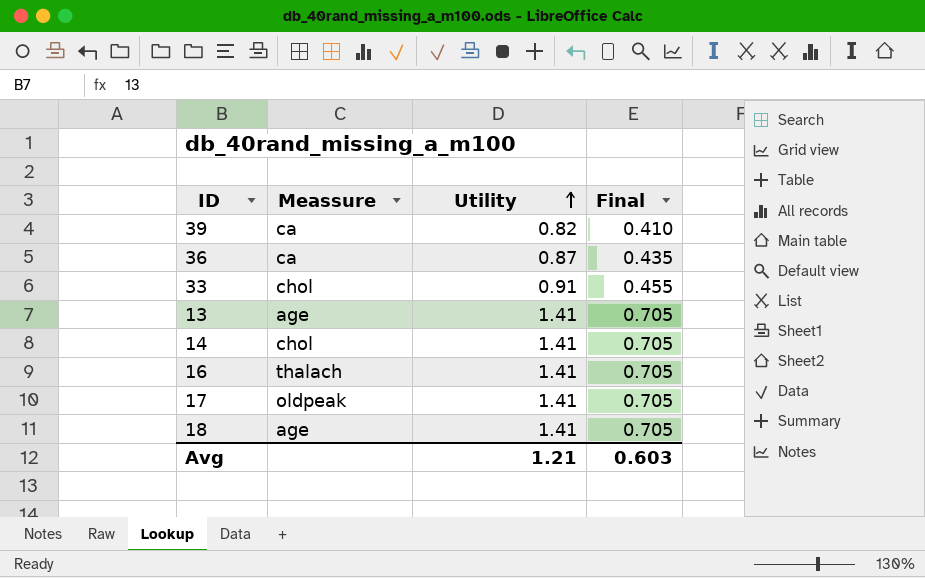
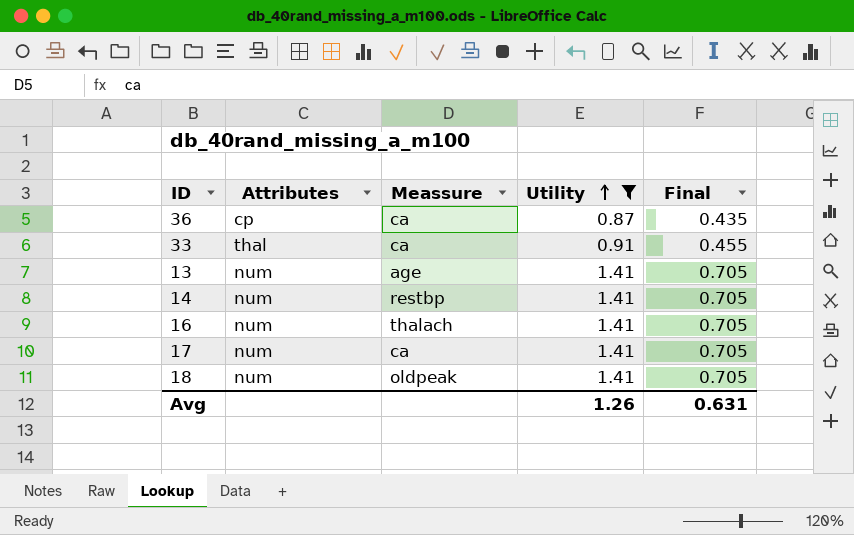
filter: none -> Utility != 0.82
column Attributes | position: none -> 2
33 | Meassure: chol -> ca
14 | Meassure: chol -> restbp
17 | Meassure: oldpeak -> ca
18 | Meassure: age -> oldpeak
Avg | Utility: 1.21 -> 1.26
Avg | Final: 0.603 -> 0.631

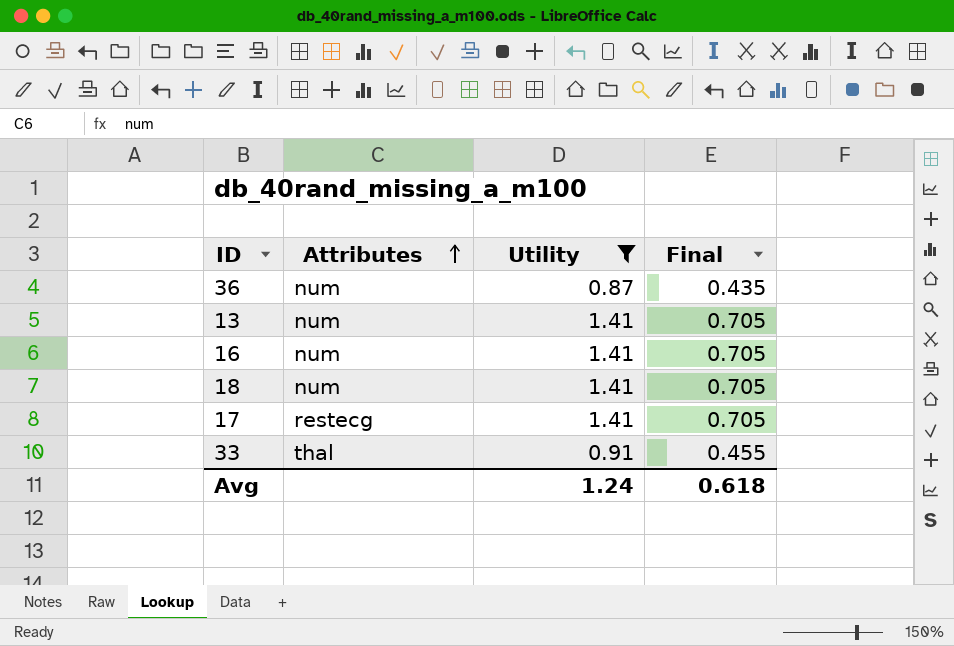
row order: Utility ascending -> Attributes ascending
column Meassure | position: 3 -> none
row 14: num | restbp | 1.41 | 0.705 -> none
36 | Attributes: cp -> num
17 | Attributes: num -> restecg
Avg | Utility: 1.26 -> 1.24
Avg | Final: 0.631 -> 0.618

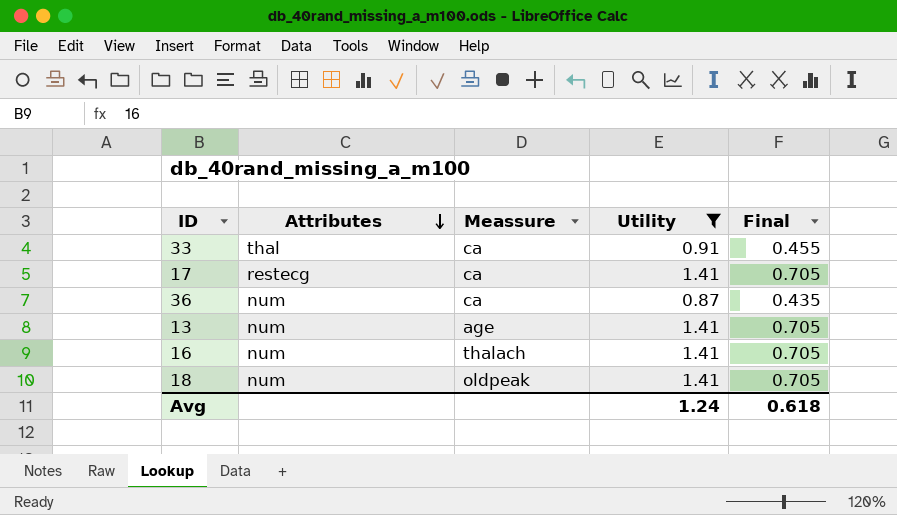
row order: Attributes ascending -> Attributes descending
column Meassure | position: none -> 3

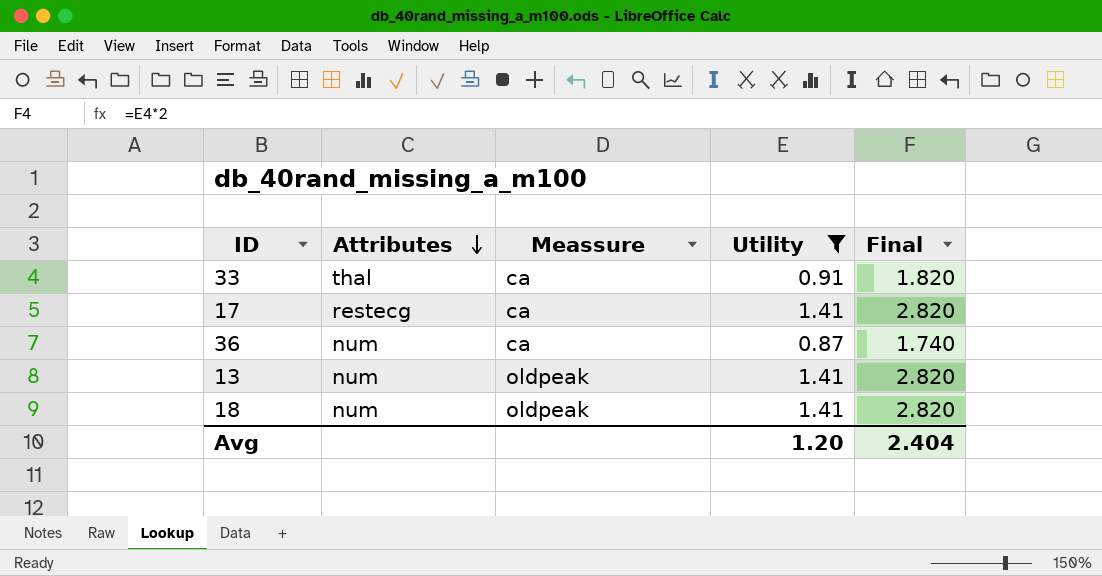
column Final | formula: [Utility] * 0.5 -> [Utility] * 2
row 16: num | thalach | 1.41 | 0.705 -> none
13 | Meassure: age -> oldpeak
Avg | Utility: 1.24 -> 1.20
Avg | Final: 0.618 -> 2.404

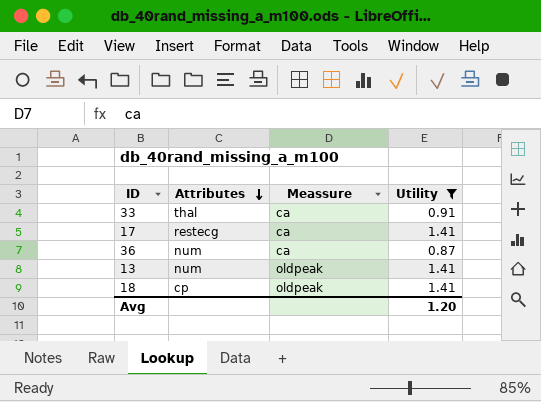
column Final | formula: [Utility] * 2 -> none
18 | Attributes: num -> cp

